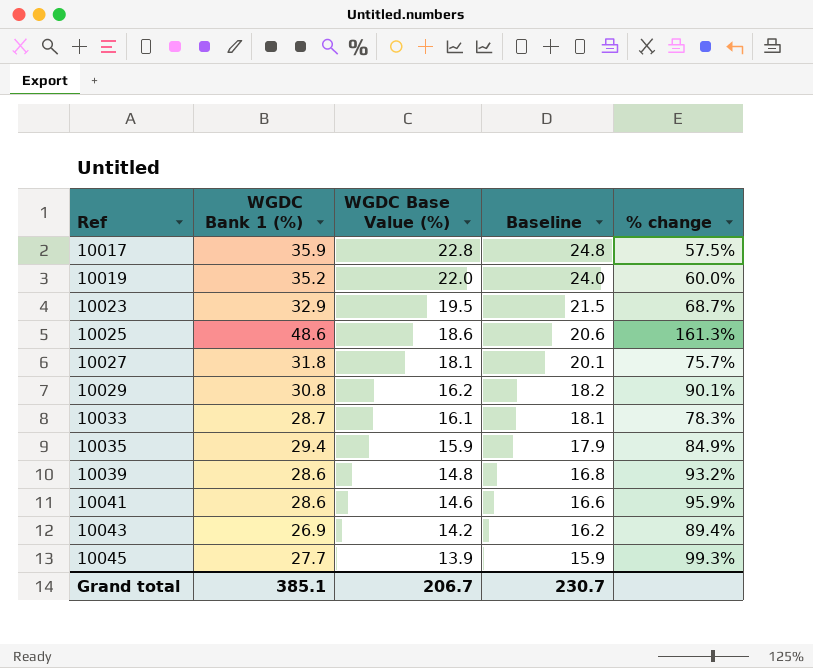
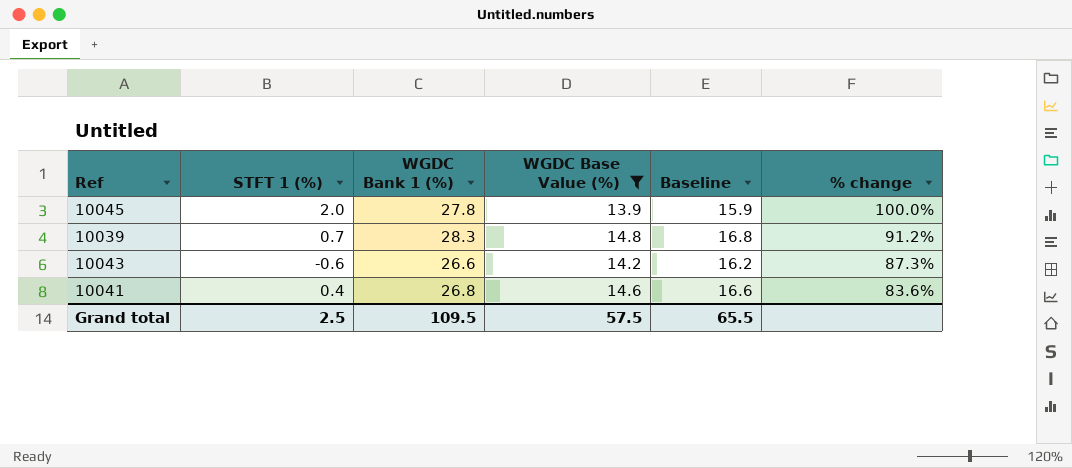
filter: none -> WGDC Base Value (%) <= 14.8
row order: Ref ascending -> % change descending
column STFT 1 (%) | position: none -> 2
10045 | WGDC Bank 1 (%): 27.7 -> 27.8
10045 | % change: 99.3% -> 100.0%
10039 | WGDC Bank 1 (%): 28.6 -> 28.3
10039 | % change: 93.2% -> 91.2%
10043 | WGDC Bank 1 (%): 26.9 -> 26.6
10043 | % change: 89.4% -> 87.3%
10041 | WGDC Bank 1 (%): 28.6 -> 26.8
10041 | % change: 95.9% -> 83.6%
Grand total | WGDC Bank 1 (%): 385.1 -> 109.5
Grand total | WGDC Base Value (%): 206.7 -> 57.5
Grand total | Baseline: 230.7 -> 65.5

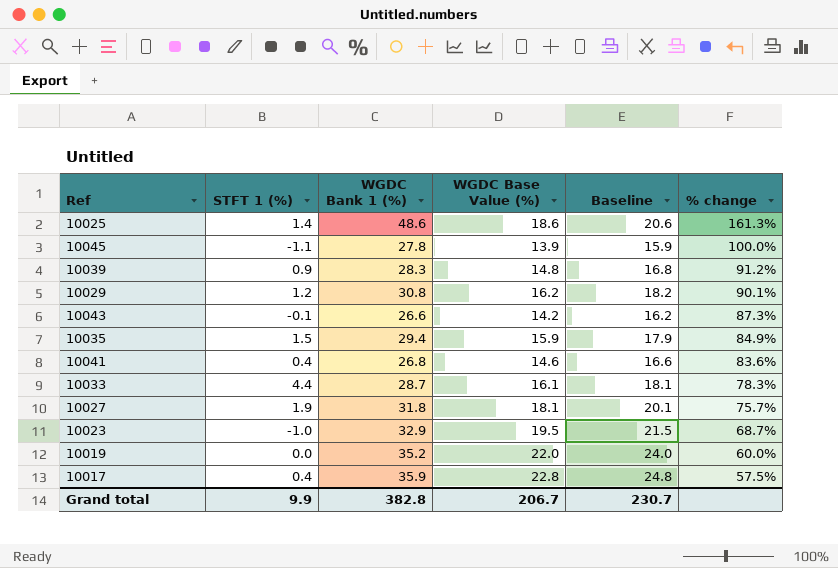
filter: WGDC Base Value (%) <= 14.8 -> none
10045 | STFT 1 (%): 2.0 -> -1.1
10039 | STFT 1 (%): 0.7 -> 0.9
10043 | STFT 1 (%): -0.6 -> -0.1
Grand total | STFT 1 (%): 2.5 -> 9.9
Grand total | WGDC Bank 1 (%): 109.5 -> 382.8
Grand total | WGDC Base Value (%): 57.5 -> 206.7
Grand total | Baseline: 65.5 -> 230.7

